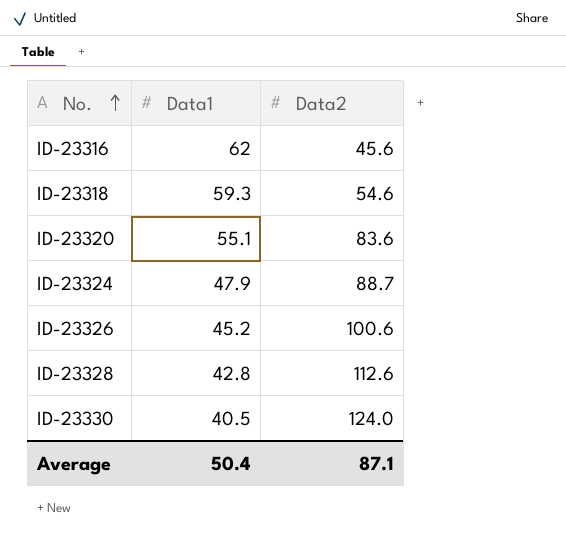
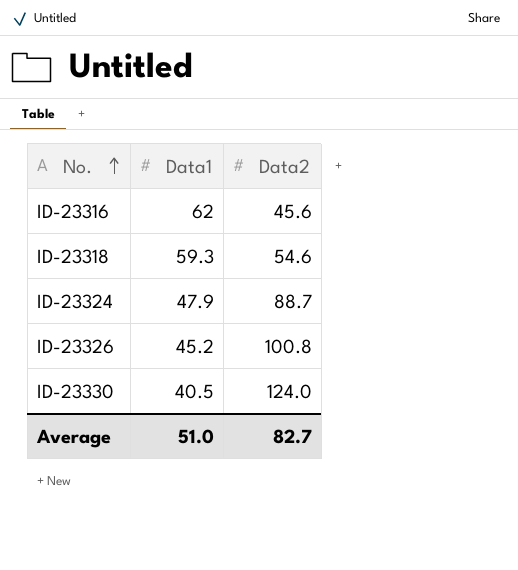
row ID-23320: 55.1 | 83.6 -> none
row ID-23328: 42.8 | 112.6 -> none
ID-23326 | Data2: 100.6 -> 100.8
Average | Data1: 50.4 -> 51.0
Average | Data2: 87.1 -> 82.7

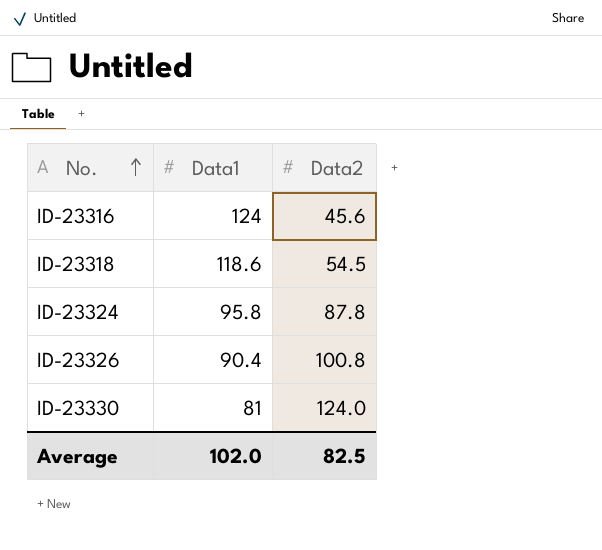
ID-23316 | Data1: 62 -> 124
ID-23318 | Data1: 59.3 -> 118.6
ID-23318 | Data2: 54.6 -> 54.5
ID-23324 | Data1: 47.9 -> 95.8
ID-23324 | Data2: 88.7 -> 87.8
ID-23326 | Data1: 45.2 -> 90.4
ID-23330 | Data1: 40.5 -> 81
Average | Data1: 51.0 -> 102.0
Average | Data2: 82.7 -> 82.5

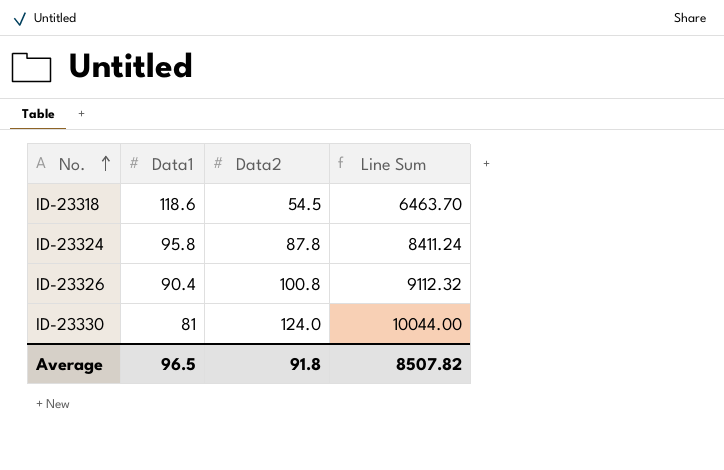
column Line Sum | formula: none -> [Data1] * [Data2]
row ID-23316: 124 | 45.6 -> none
Average | Data1: 102.0 -> 96.5
Average | Data2: 82.5 -> 91.8

